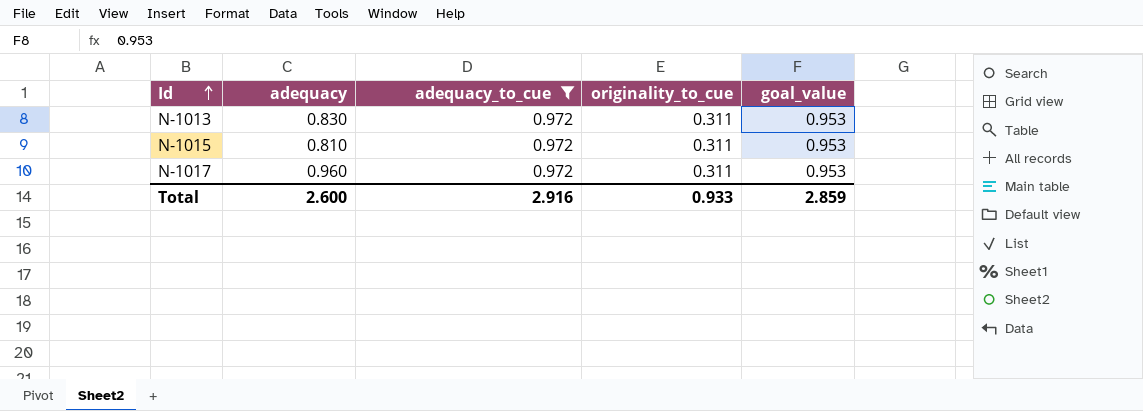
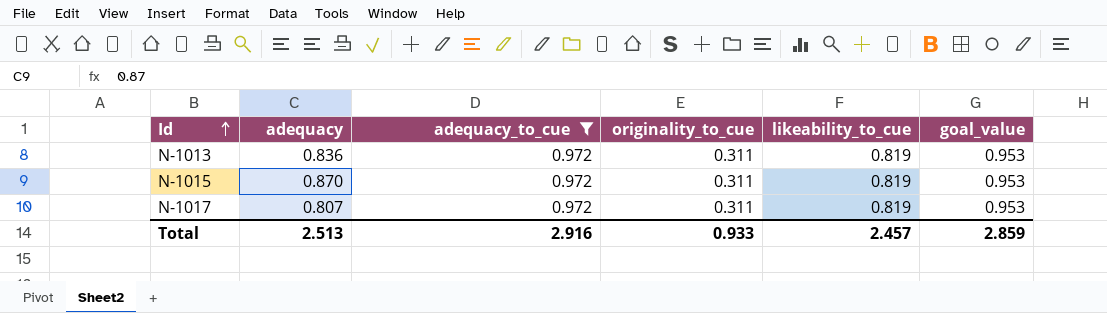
column likeability_to_cue | position: none -> 5
N-1013 | adequacy: 0.830 -> 0.836
N-1015 | adequacy: 0.810 -> 0.870
N-1017 | adequacy: 0.960 -> 0.807
Total | adequacy: 2.600 -> 2.513

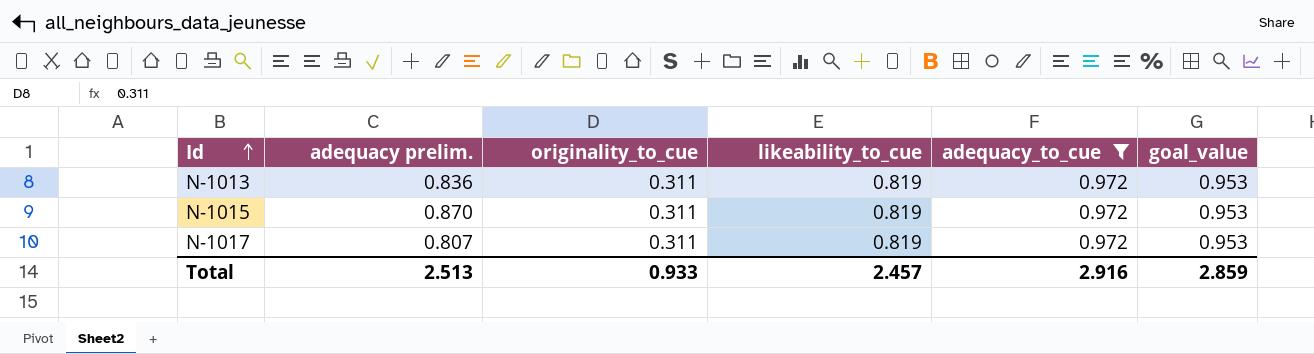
column name: adequacy -> adequacy prelim.
column adequacy_to_cue | position: 3 -> 5

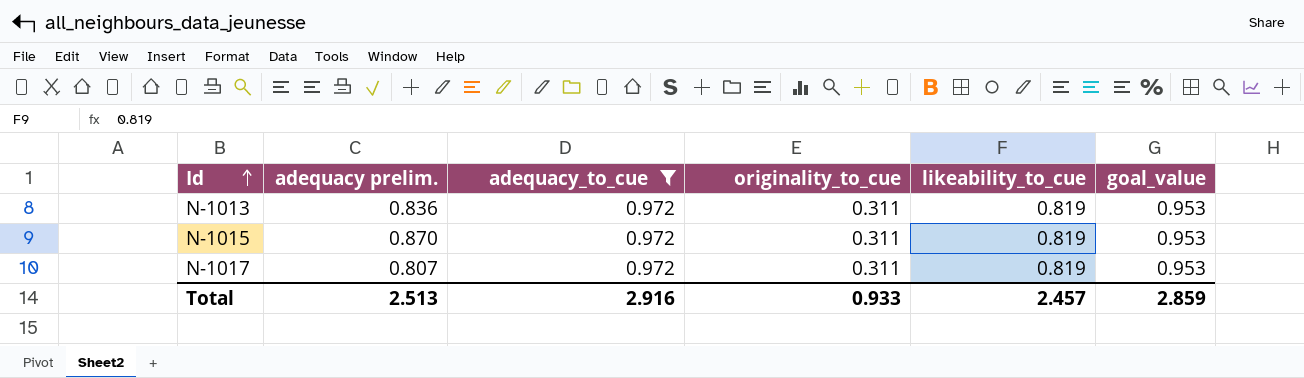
column adequacy_to_cue | position: 5 -> 3

